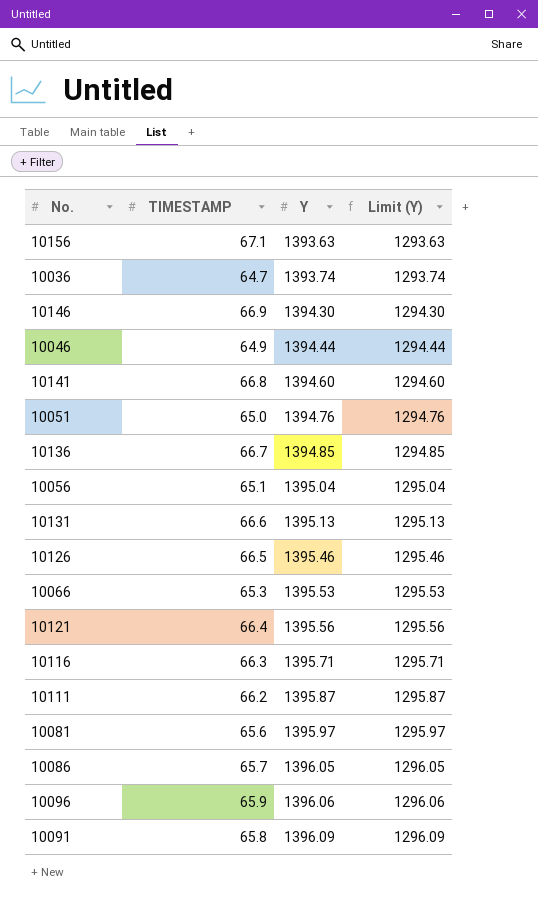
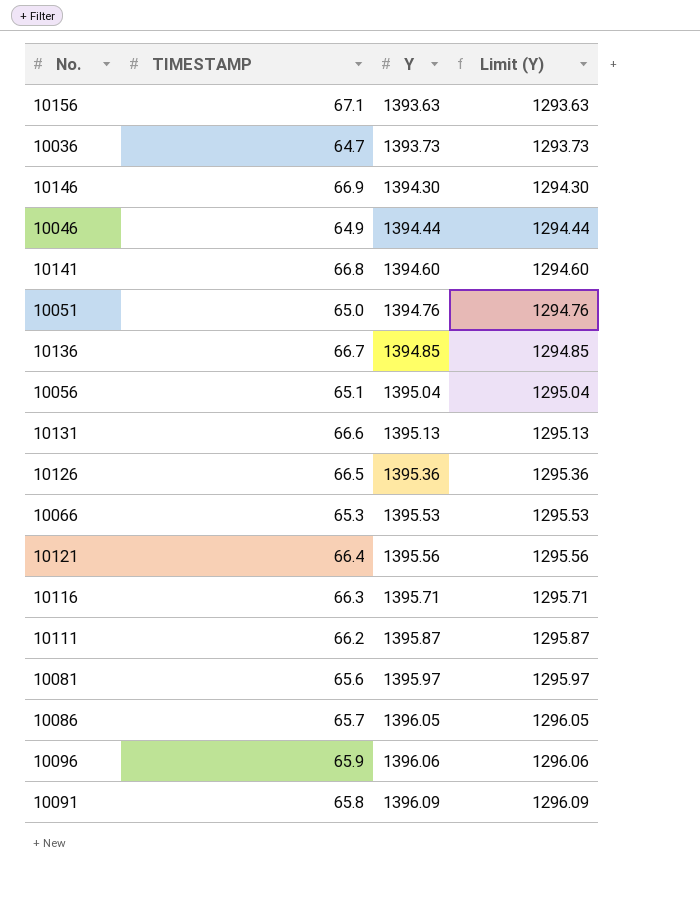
10036 | Y: 1393.74 -> 1393.73
10036 | Limit (Y): 1293.74 -> 1293.73
10126 | Y: 1395.46 -> 1395.36
10126 | Limit (Y): 1295.46 -> 1295.36

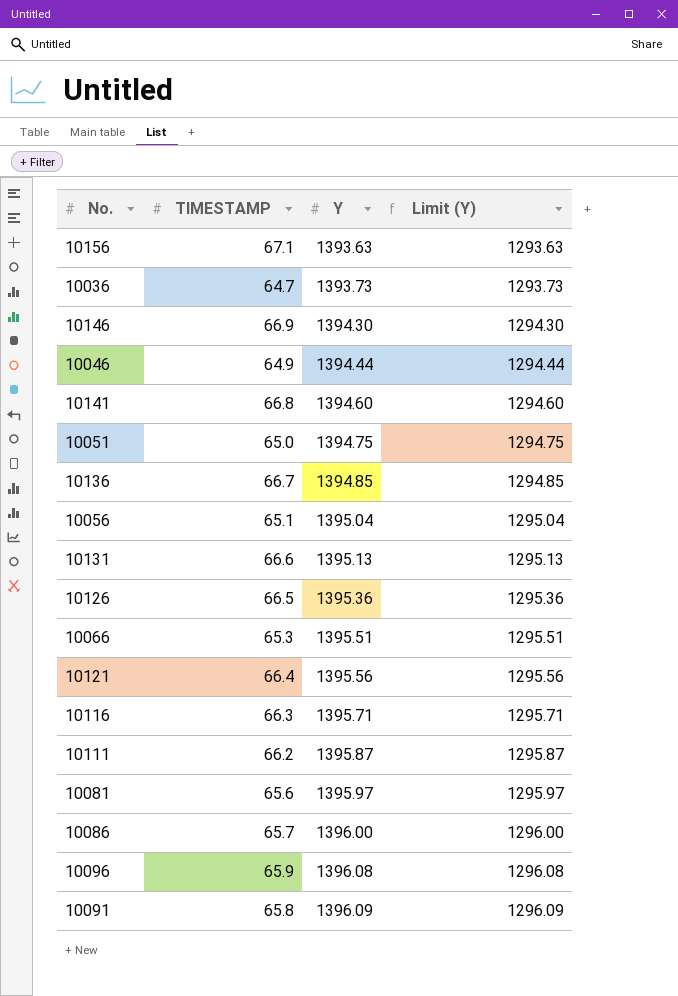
10051 | Y: 1394.76 -> 1394.75
10051 | Limit (Y): 1294.76 -> 1294.75
10066 | Y: 1395.53 -> 1395.51
10066 | Limit (Y): 1295.53 -> 1295.51
10086 | Y: 1396.05 -> 1396.00
10086 | Limit (Y): 1296.05 -> 1296.00
10096 | Y: 1396.06 -> 1396.08
10096 | Limit (Y): 1296.06 -> 1296.08

